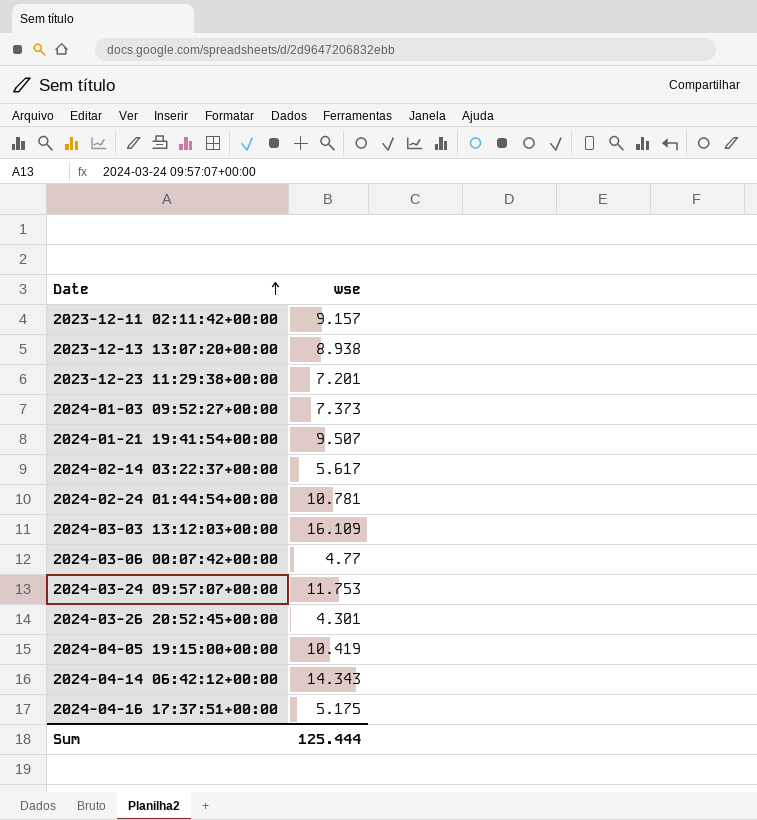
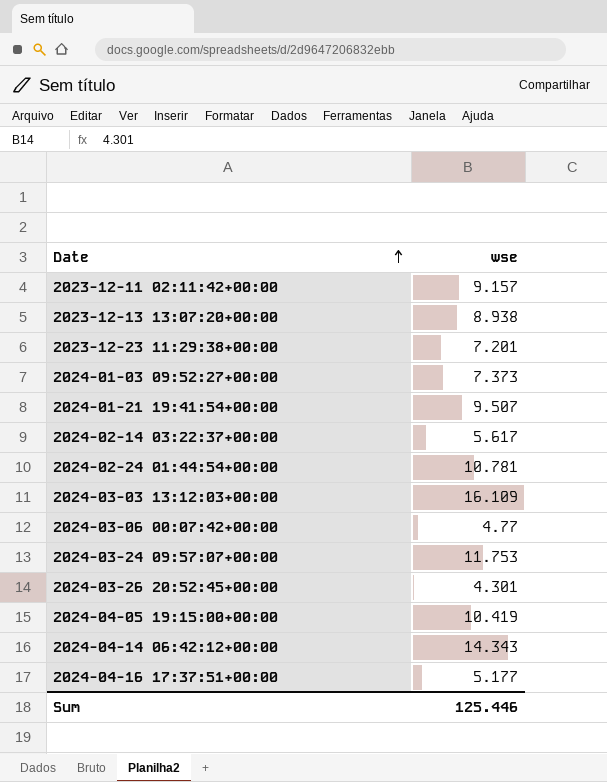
2024-04-16 17:37:51+00:00 | wse: 5.175 -> 5.177
Sum | wse: 125.444 -> 125.446

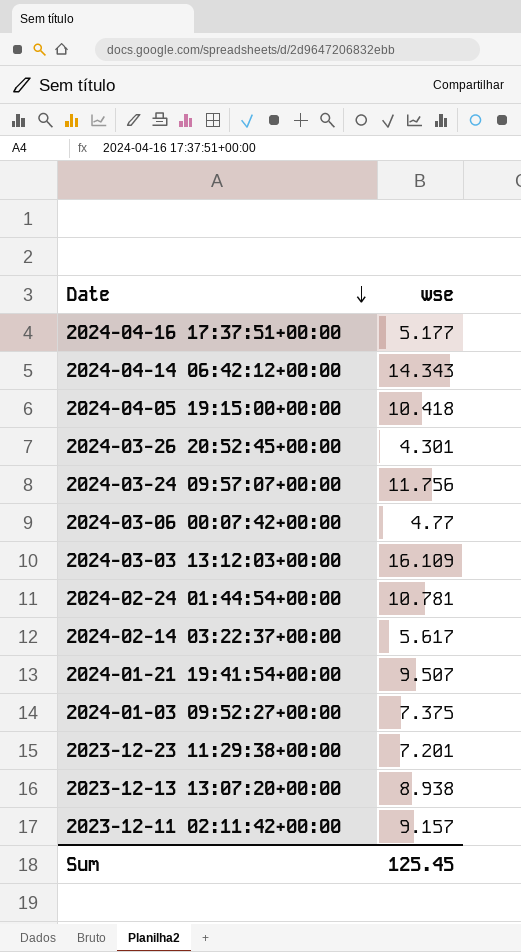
row order: Date ascending -> Date descending
2024-04-05 19:15:00+00:00 | wse: 10.419 -> 10.418
2024-03-24 09:57:07+00:00 | wse: 11.753 -> 11.756
2024-01-03 09:52:27+00:00 | wse: 7.373 -> 7.375
Sum | wse: 125.446 -> 125.45

